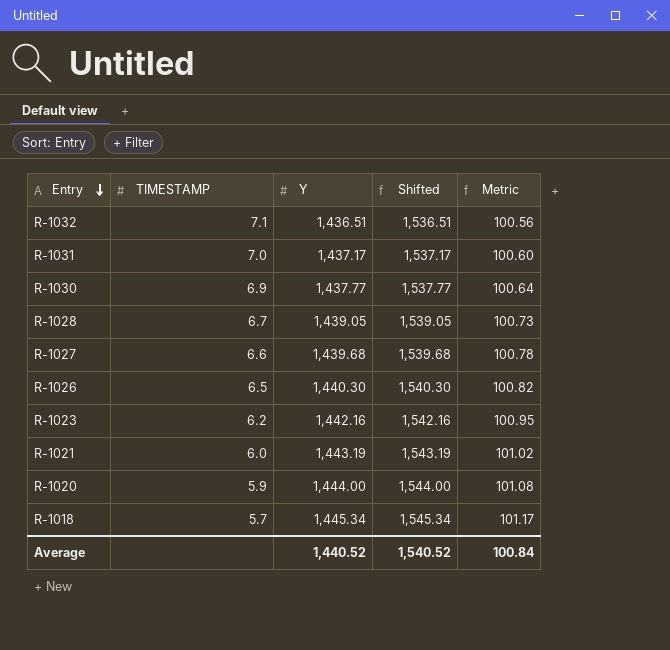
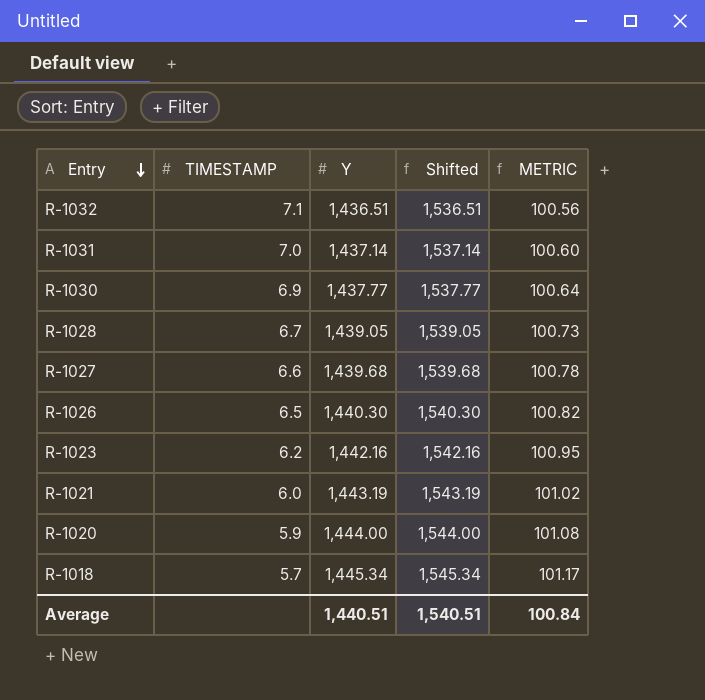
column name: Metric -> METRIC
R-1031 | Y: 1,437.17 -> 1,437.14
R-1031 | Shifted: 1,537.17 -> 1,537.14
Average | Y: 1,440.52 -> 1,440.51
Average | Shifted: 1,540.52 -> 1,540.51

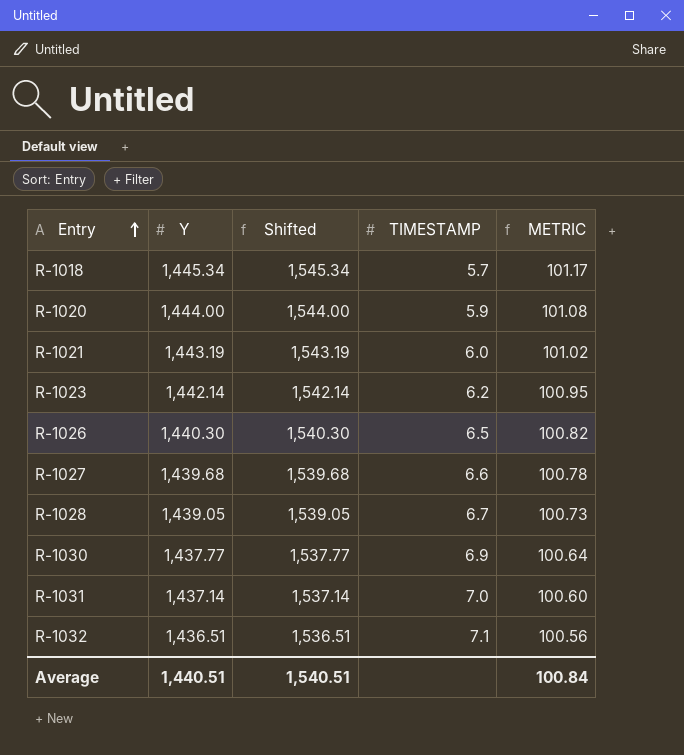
row order: Entry descending -> Entry ascending
column TIMESTAMP | position: 2 -> 4
R-1023 | Y: 1,442.16 -> 1,442.14
R-1023 | Shifted: 1,542.16 -> 1,542.14

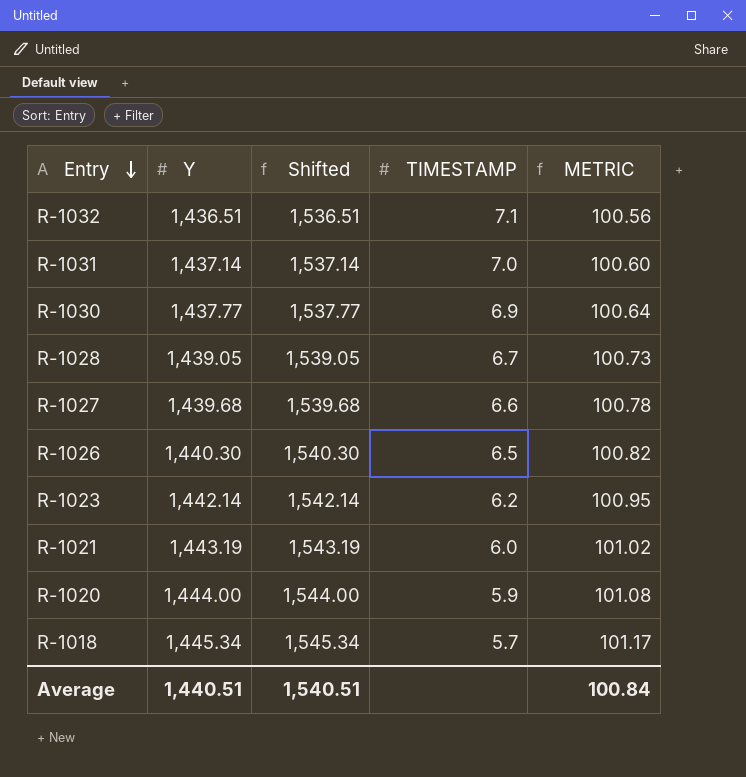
row order: Entry ascending -> Entry descending

